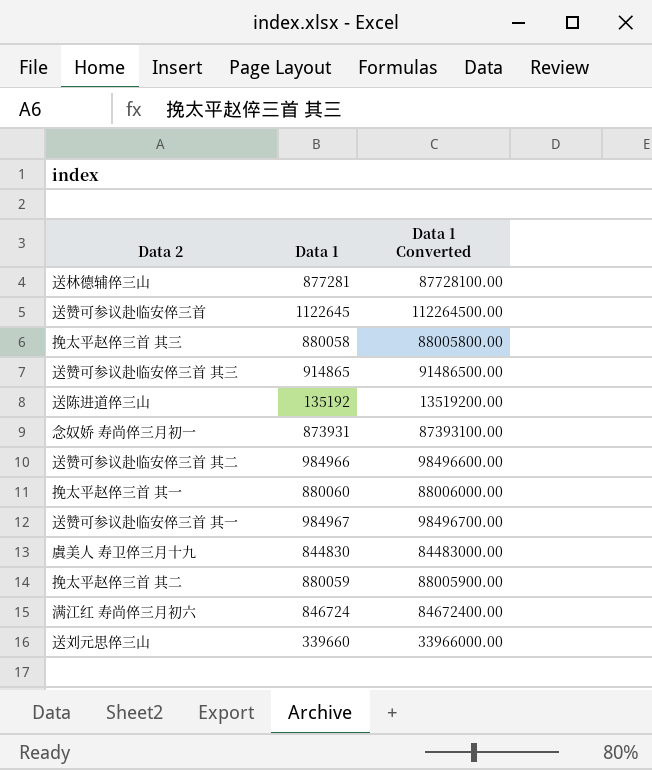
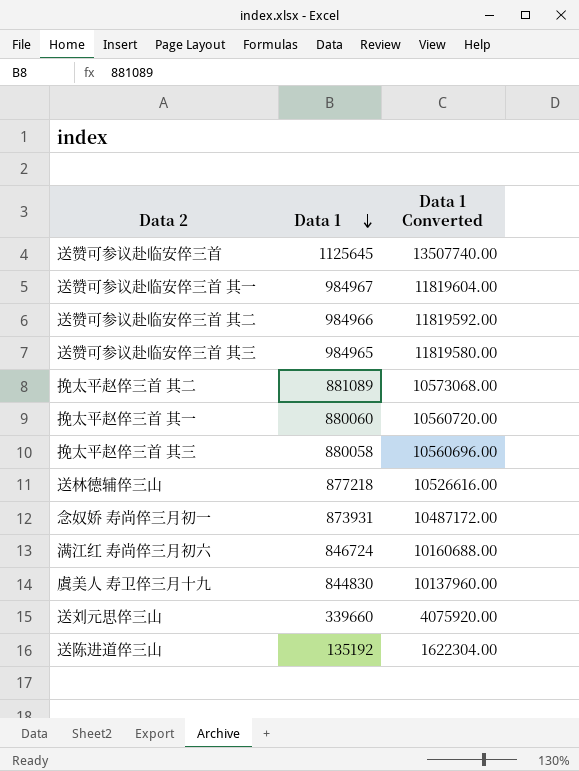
row order: none -> Data 1 descending
column Data 1 Converted | formula: [Data 1] * 100 -> [Data 1] * 12
送赞可参议赴临安倅三首 | Data 1: 1122645 -> 1125645
送赞可参议赴临安倅三首 其三 | Data 1: 914865 -> 984965
挽太平赵倅三首 其二 | Data 1: 880059 -> 881089
送林德辅倅三山 | Data 1: 877281 -> 877218

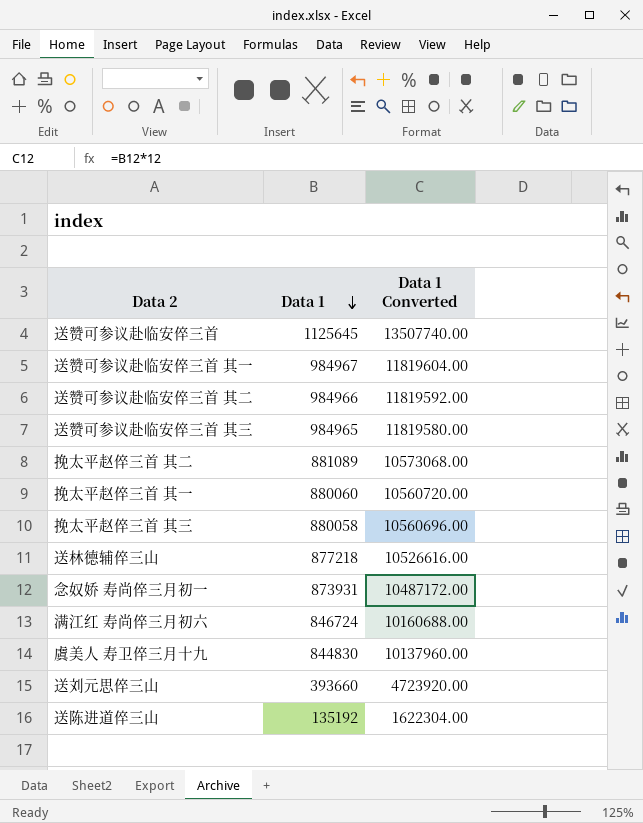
送刘元思倅三山 | Data 1: 339660 -> 393660
送刘元思倅三山 | Data 1 Converted: 4075920.00 -> 4723920.00

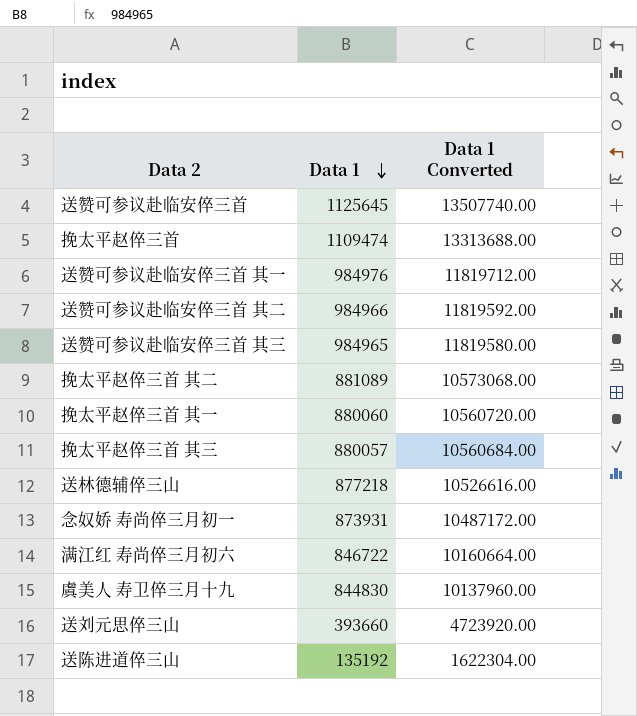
row 挽太平赵倅三首: none -> 1109474 | 13313688.00
送赞可参议赴临安倅三首 其一 | Data 1: 984967 -> 984976
送赞可参议赴临安倅三首 其一 | Data 1 Converted: 11819604.00 -> 11819712.00
挽太平赵倅三首 其三 | Data 1: 880058 -> 880057
挽太平赵倅三首 其三 | Data 1 Converted: 10560696.00 -> 10560684.00
满江红 寿尚倅三月初六 | Data 1: 846724 -> 846722
满江红 寿尚倅三月初六 | Data 1 Converted: 10160688.00 -> 10160664.00

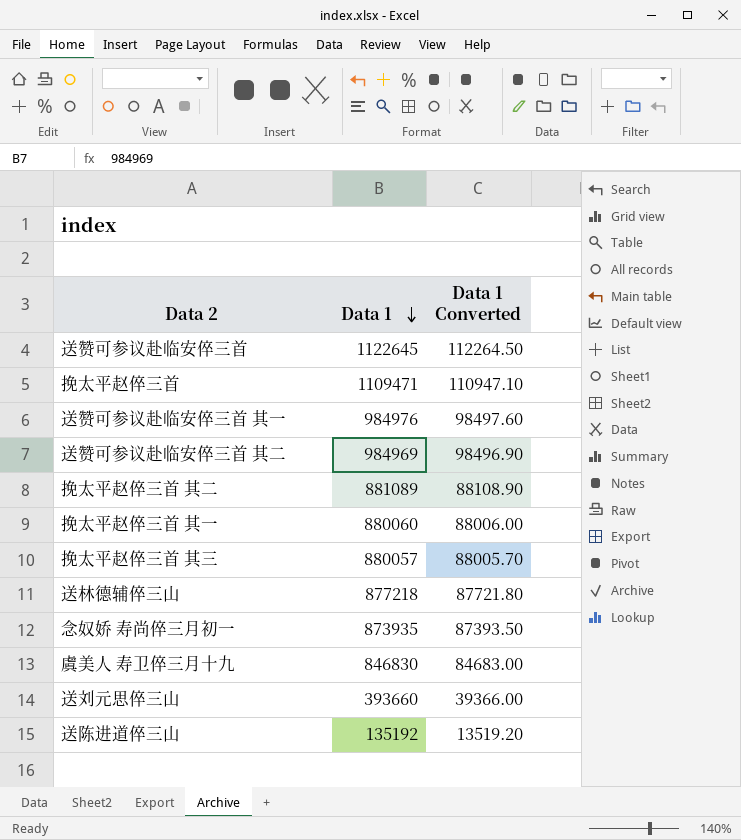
column Data 1 Converted | formula: [Data 1] * 12 -> [Data 1] * 0.1
row 送赞可参议赴临安倅三首 其三: 984965 | 11819580.00 -> none
row 满江红 寿尚倅三月初六: 846722 | 10160664.00 -> none
送赞可参议赴临安倅三首 | Data 1: 1125645 -> 1122645
挽太平赵倅三首 | Data 1: 1109474 -> 1109471
送赞可参议赴临安倅三首 其二 | Data 1: 984966 -> 984969
念奴娇 寿尚倅三月初一 | Data 1: 873931 -> 873935
虞美人 寿卫倅三月十九 | Data 1: 844830 -> 846830

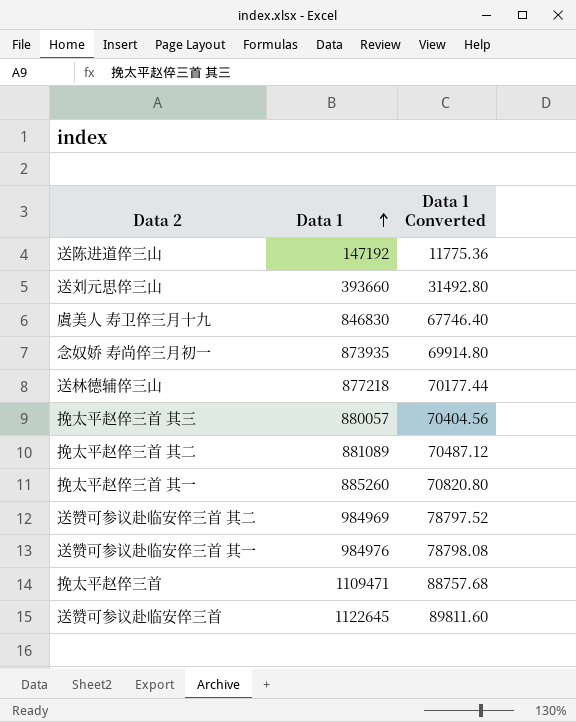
row order: Data 1 descending -> Data 1 ascending
column Data 1 Converted | formula: [Data 1] * 0.1 -> [Data 1] * 0.08
送陈进道倅三山 | Data 1: 135192 -> 147192
挽太平赵倅三首 其一 | Data 1: 880060 -> 885260

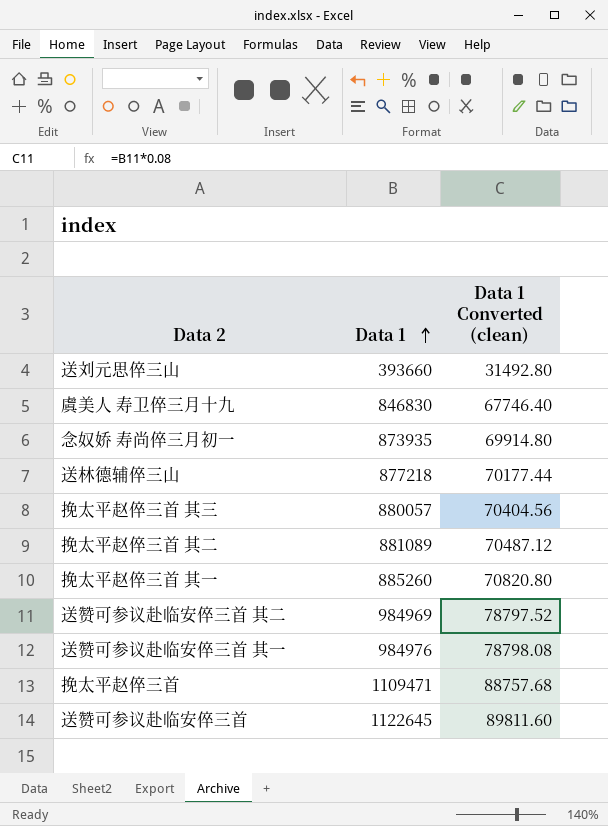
column name: Data 1 Converted -> Data 1 Converted (clean)
row 送陈进道倅三山: 147192 | 11775.36 -> none

